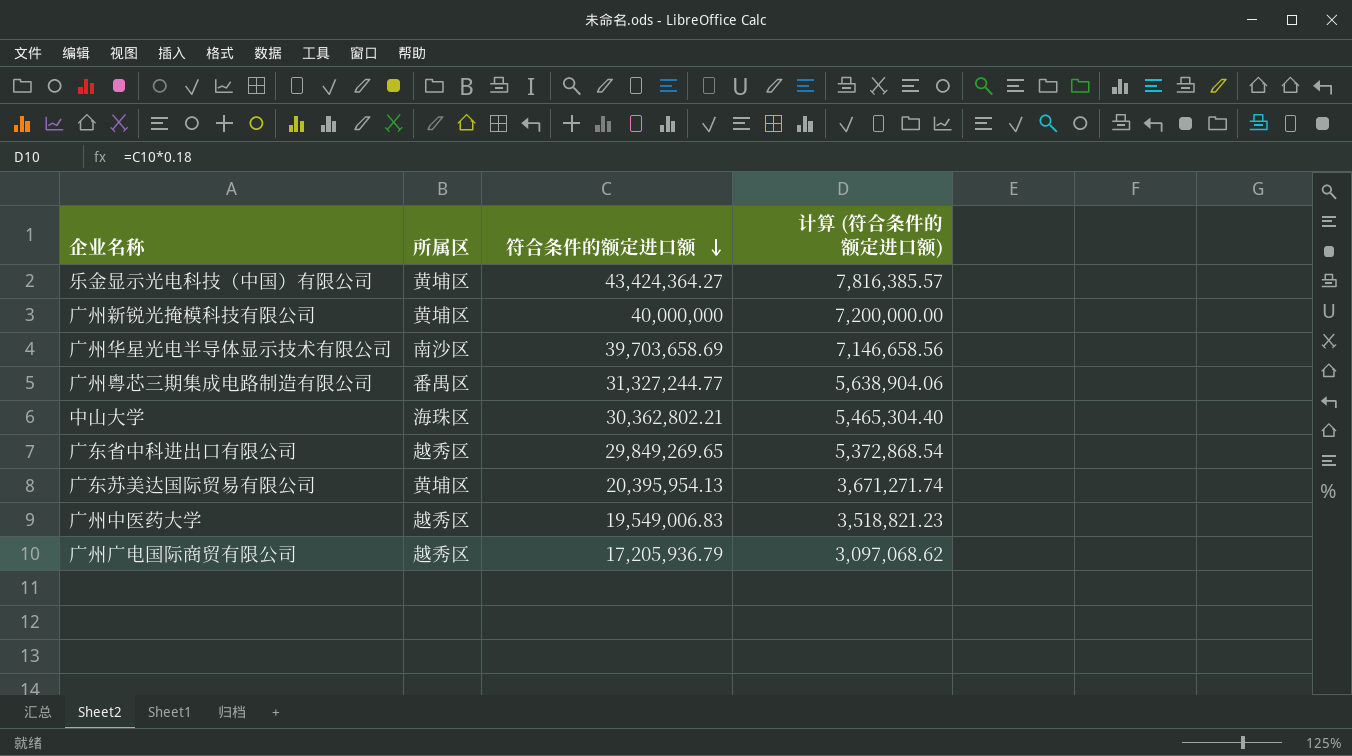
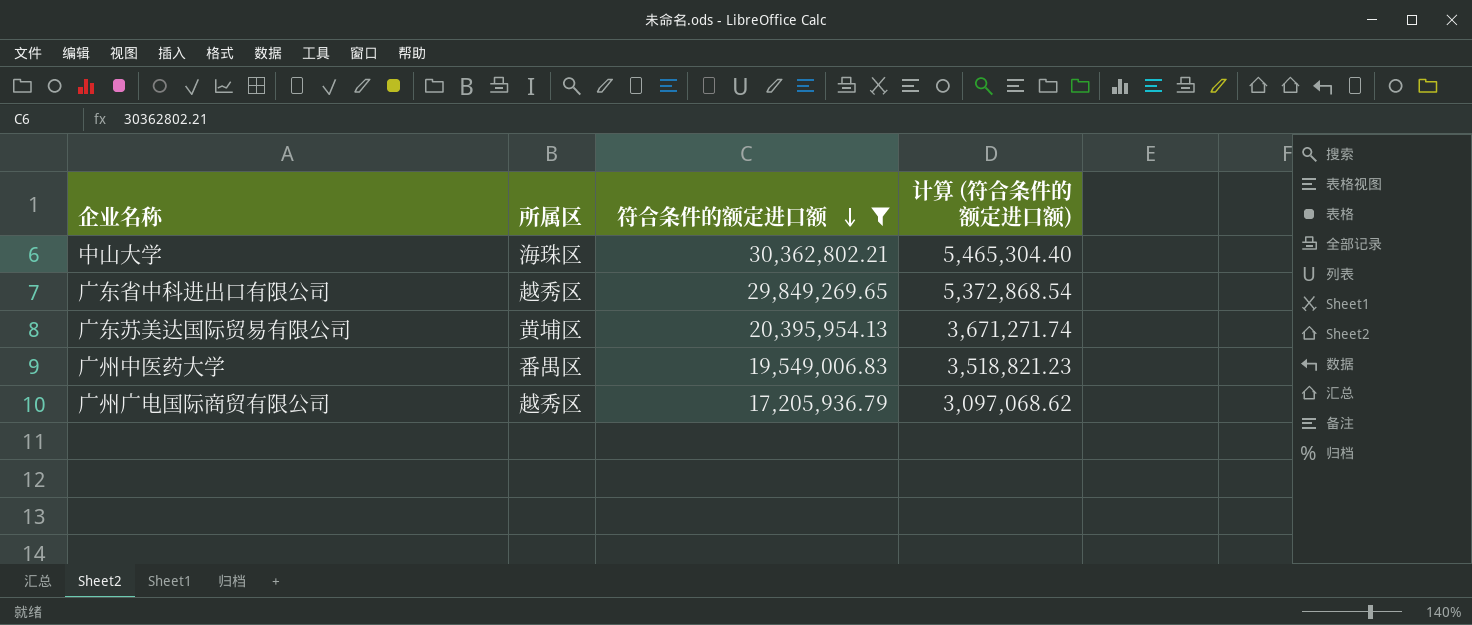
filter: none -> 符合条件的额定进口额 <= 30,362,802.21
广州中医药大学 | 所属区: 越秀区 -> 番禺区

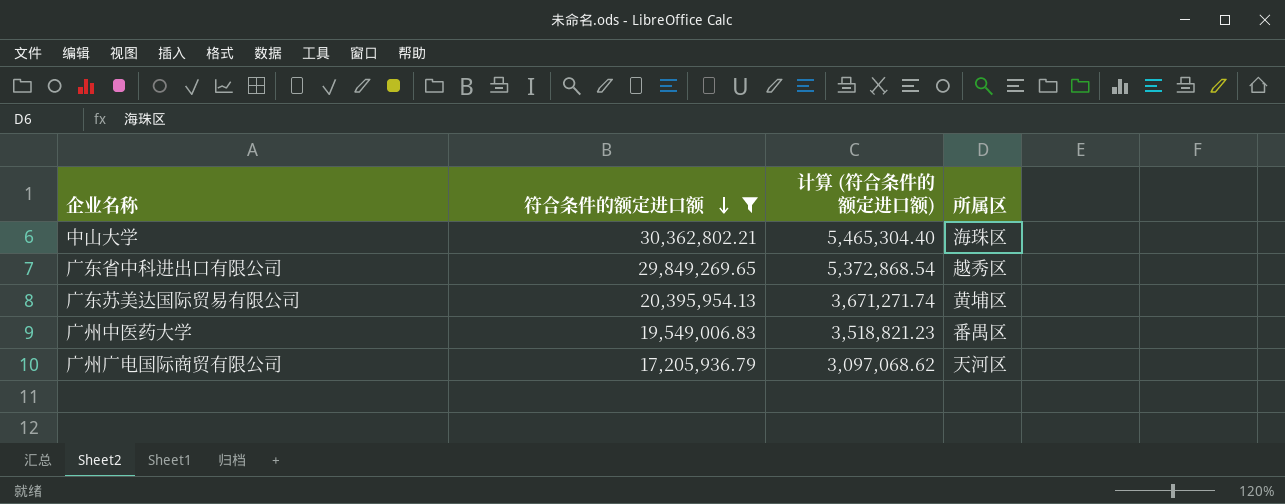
column 所属区 | position: 2 -> 4
广州广电国际商贸有限公司 | 所属区: 越秀区 -> 天河区

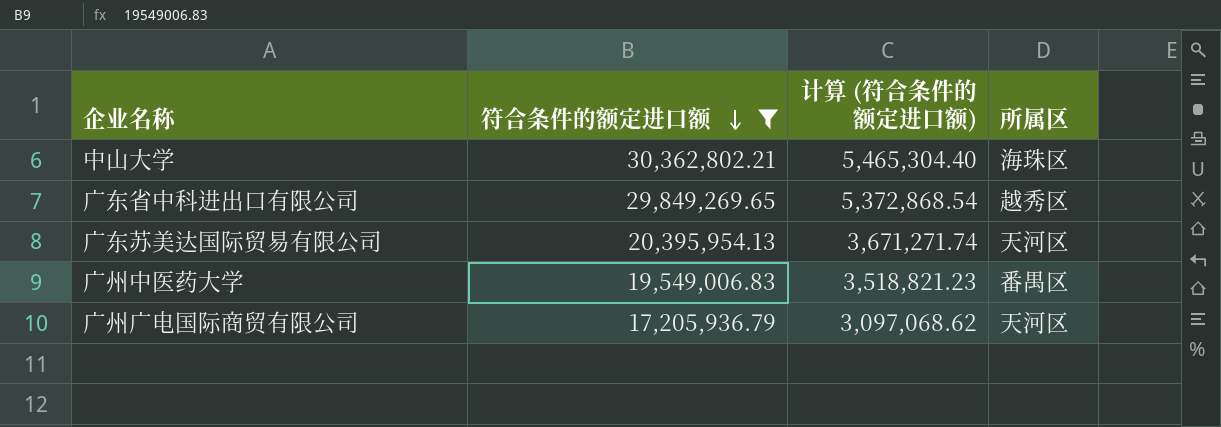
广东苏美达国际贸易有限公司 | 所属区: 黄埔区 -> 天河区

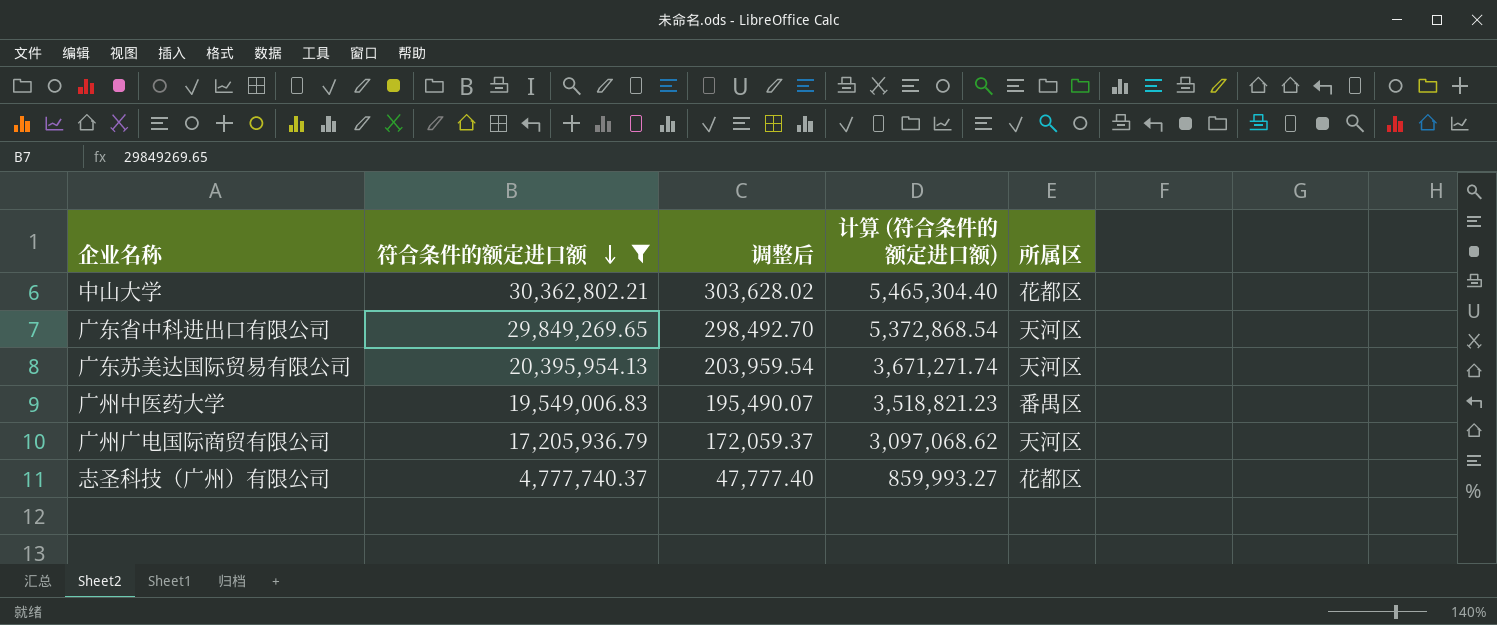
column 调整后 | formula: none -> [符合条件的额定进口额] * 0.01
中山大学 | 所属区: 海珠区 -> 花都区
广东省中科进出口有限公司 | 所属区: 越秀区 -> 天河区
row 志圣科技（广州）有限公司: none -> 4,777,740.37 | 47,777.40 | 859,993.27 | 花都区

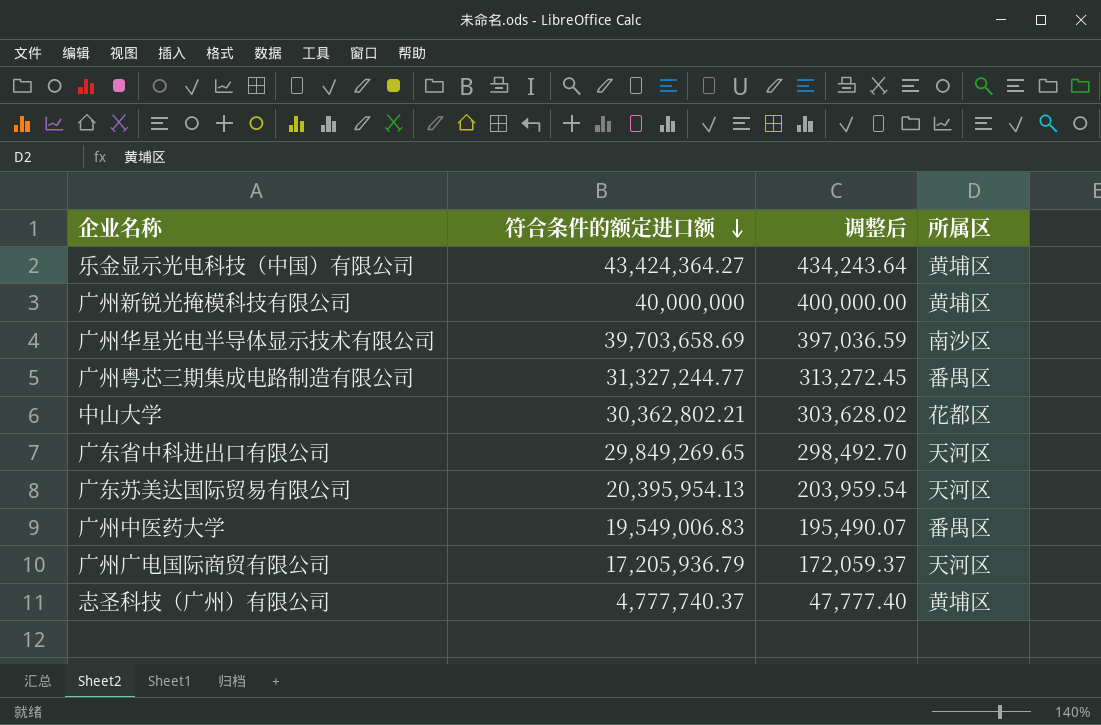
filter: 符合条件的额定进口额 <= 30,362,802.21 -> none
column 计算 (符合条件的额定进口额) | formula: [符合条件的额定进口额] * 0.18 -> none
志圣科技（广州）有限公司 | 所属区: 花都区 -> 黄埔区

